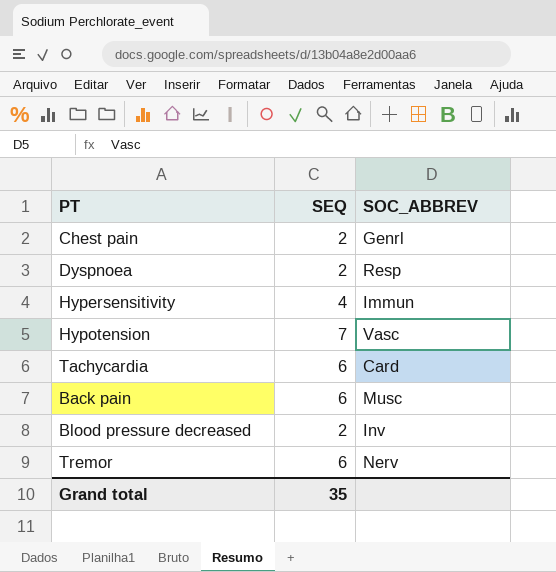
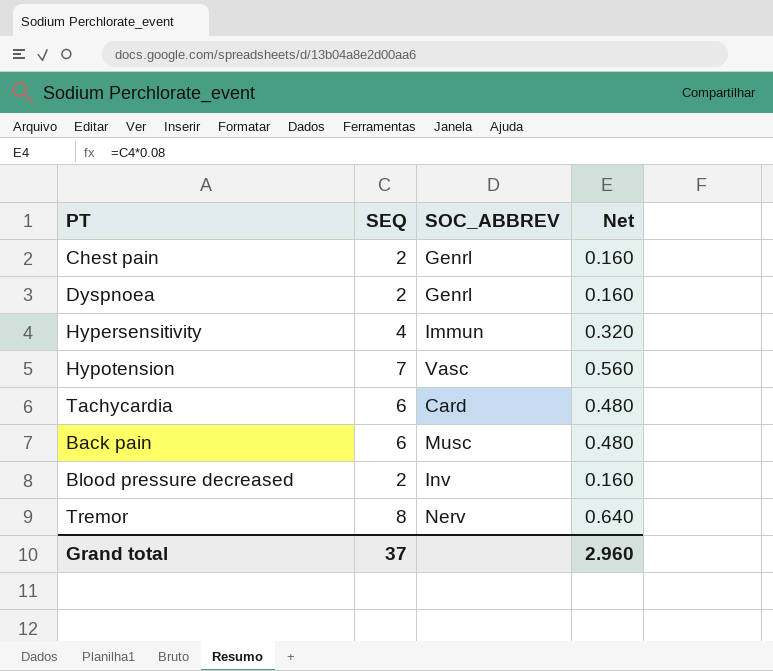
column Net | formula: none -> [SEQ] * 0.08
Dyspnoea | SOC_ABBREV: Resp -> Genrl
Tremor | SEQ: 6 -> 8
Grand total | SEQ: 35 -> 37

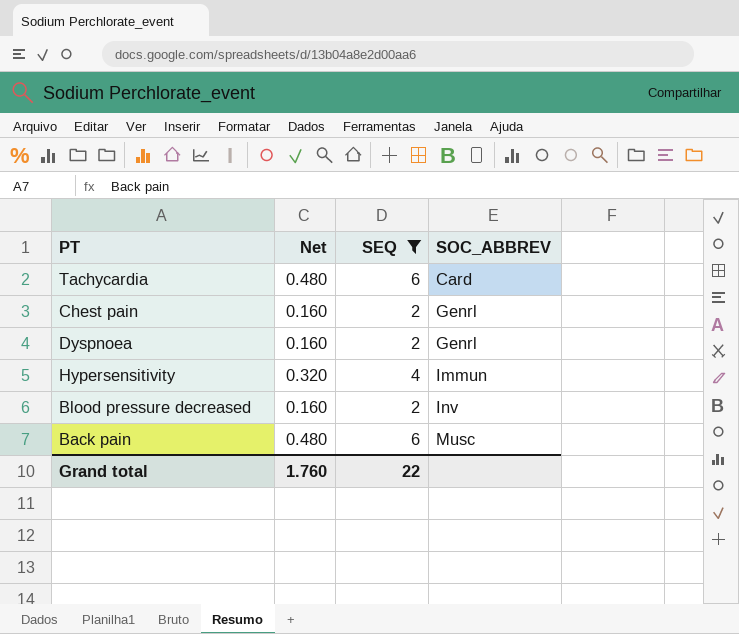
filter: none -> SEQ <= 6
row order: none -> SOC_ABBREV ascending
column Net | position: 4 -> 2
Grand total | Net: 2.960 -> 1.760
Grand total | SEQ: 37 -> 22

